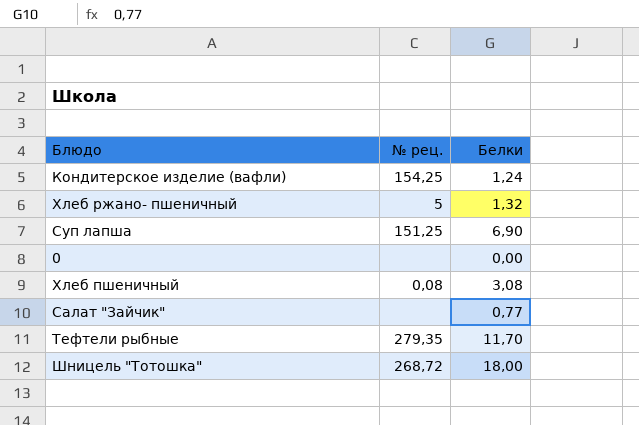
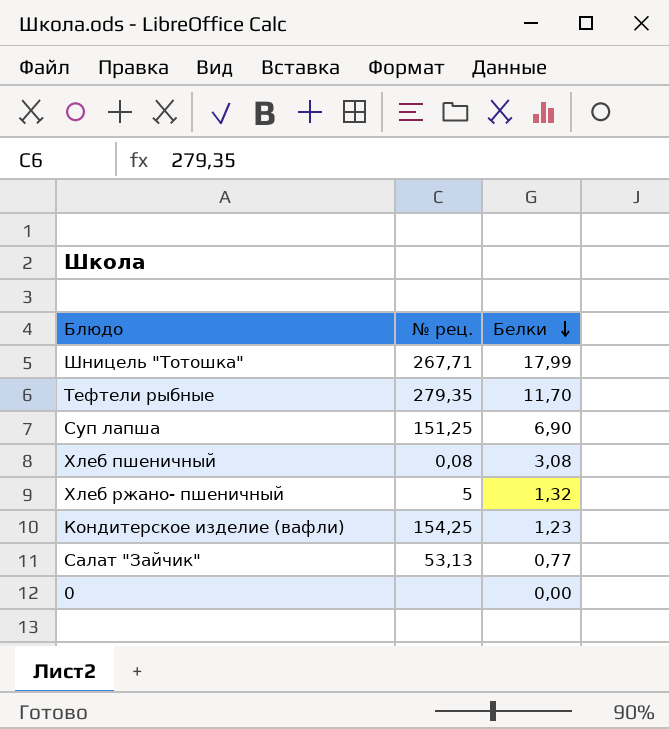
row order: none -> Белки descending
Шницель "Тотошка" | № рец.: 268,72 -> 267,71
Шницель "Тотошка" | Белки: 18,00 -> 17,99
Кондитерское изделие (вафли) | Белки: 1,24 -> 1,23
Салат "Зайчик" | № рец.: none -> 53,13

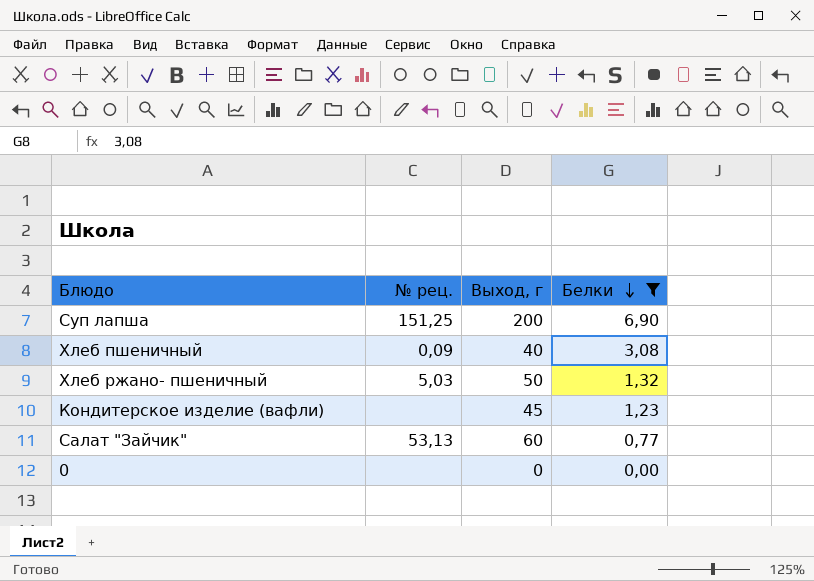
filter: none -> Белки <= 6,90
column Выход, г | position: none -> 3
Хлеб пшеничный | № рец.: 0,08 -> 0,09
Хлеб ржано- пшеничный | № рец.: 5 -> 5,03
Кондитерское изделие (вафли) | № рец.: 154,25 -> none

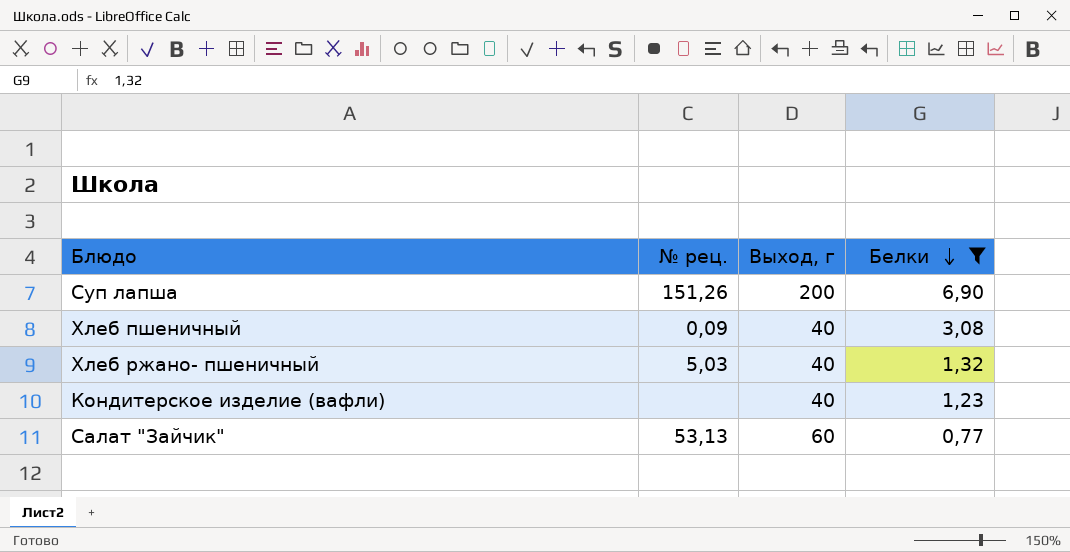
row 0: none | 0 | 0,00 -> none
Суп лапша | № рец.: 151,25 -> 151,26
Хлеб ржано- пшеничный | Выход, г: 50 -> 40
Кондитерское изделие (вафли) | Выход, г: 45 -> 40

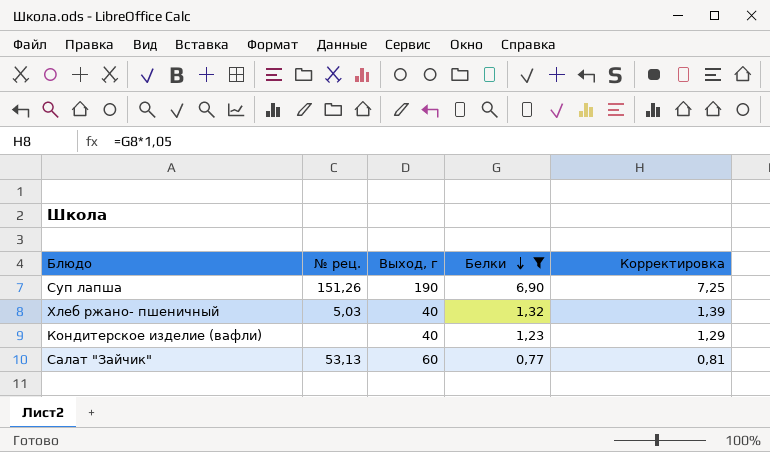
column Корректировка | formula: none -> [Белки] * 1,05
row Хлеб пшеничный: 0,09 | 40 | 3,08 -> none
Суп лапша | Выход, г: 200 -> 190

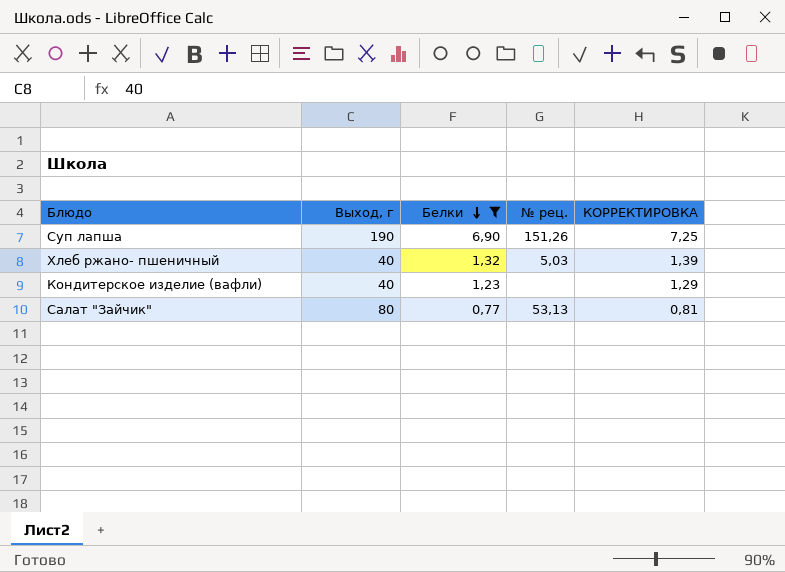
column № рец. | position: 2 -> 4
column name: Корректировка -> КОРРЕКТИРОВКА
Салат "Зайчик" | Выход, г: 60 -> 80

